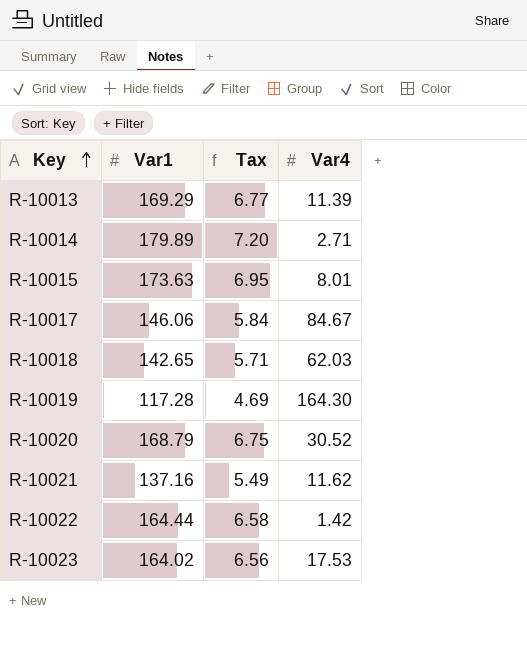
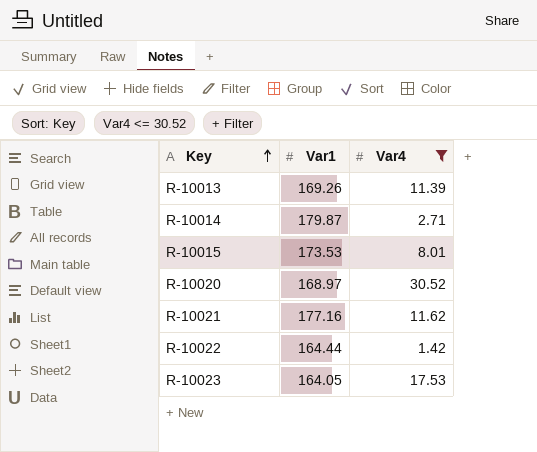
filter: none -> Var4 <= 30.52
column Tax | formula: [Var1] * 0.04 -> none
R-10013 | Var1: 169.29 -> 169.26
R-10014 | Var1: 179.89 -> 179.87
R-10015 | Var1: 173.63 -> 173.53
R-10020 | Var1: 168.79 -> 168.97
R-10021 | Var1: 137.16 -> 177.16
R-10023 | Var1: 164.02 -> 164.05

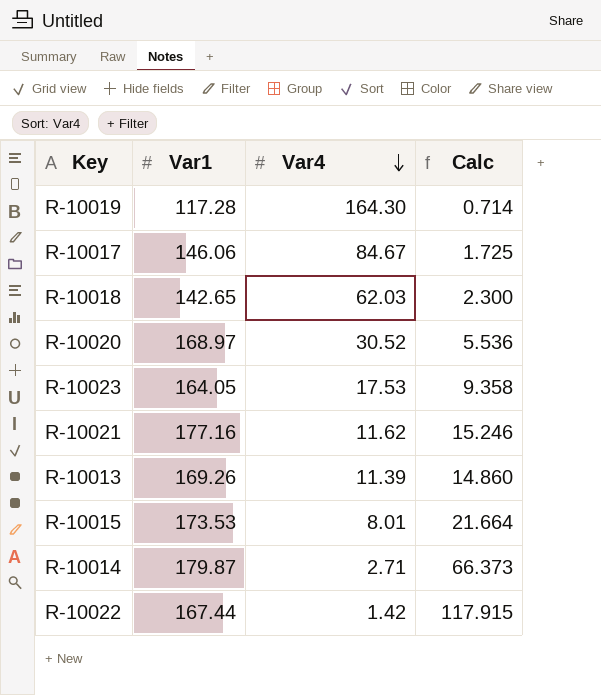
filter: Var4 <= 30.52 -> none
row order: Key ascending -> Var4 descending
column Calc | formula: none -> [Var1] / [Var4]
R-10022 | Var1: 164.44 -> 167.44

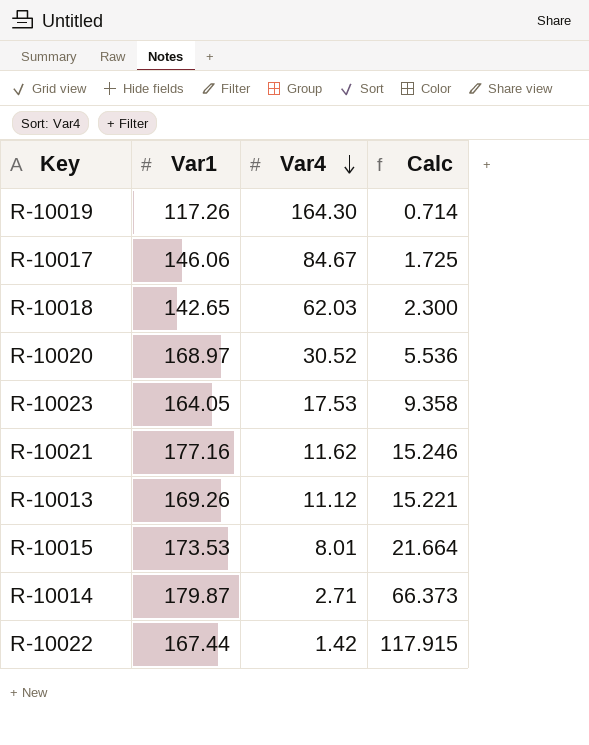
R-10019 | Var1: 117.28 -> 117.26
R-10013 | Var4: 11.39 -> 11.12
R-10013 | Calc: 14.860 -> 15.221

